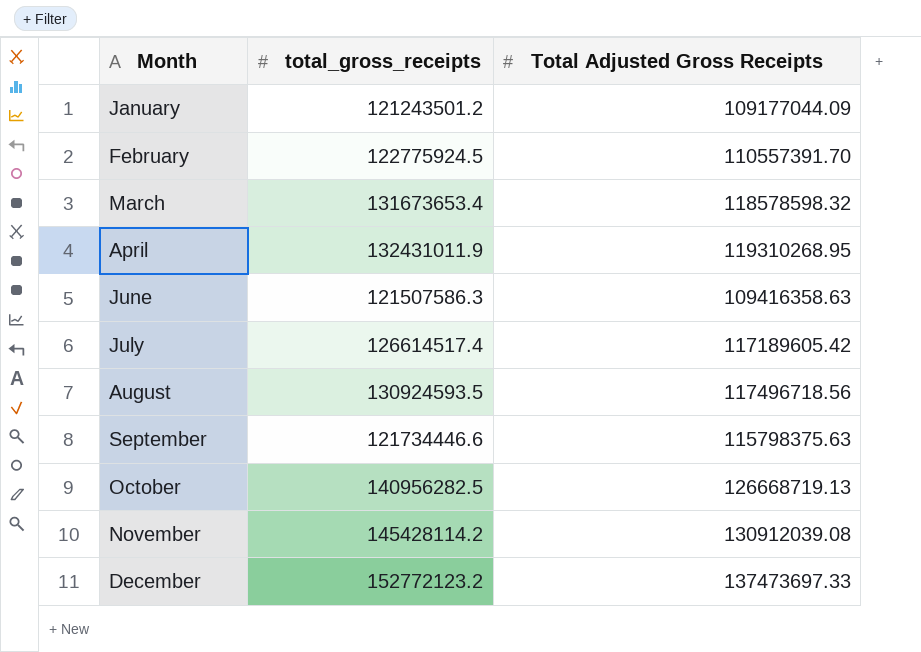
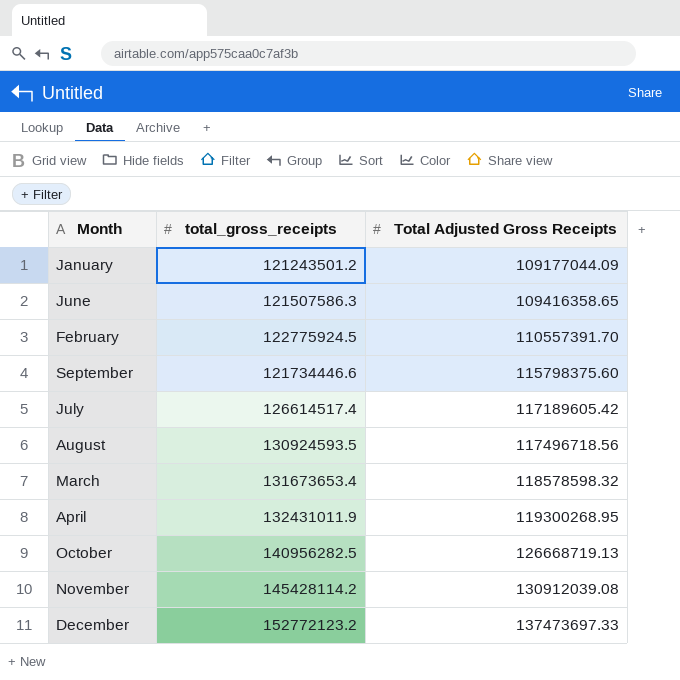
row order: Month ascending -> Total Adjusted Gross Receipts ascending
June | Total Adjusted Gross Receipts: 109416358.63 -> 109416358.65
September | Total Adjusted Gross Receipts: 115798375.63 -> 115798375.60
April | Total Adjusted Gross Receipts: 119310268.95 -> 119300268.95

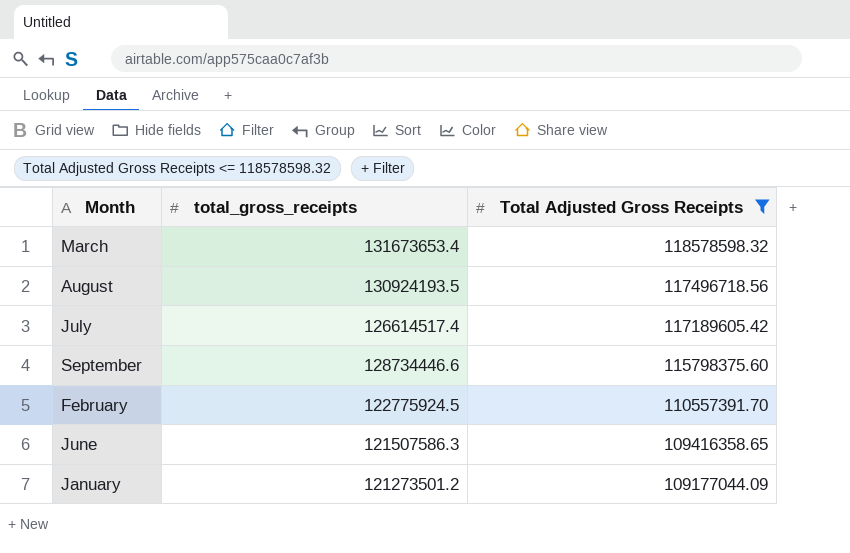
filter: none -> Total Adjusted Gross Receipts <= 118578598.32
row order: Total Adjusted Gross Receipts ascending -> Total Adjusted Gross Receipts descending
August | total_gross_receipts: 130924593.5 -> 130924193.5
September | total_gross_receipts: 121734446.6 -> 128734446.6
January | total_gross_receipts: 121243501.2 -> 121273501.2

